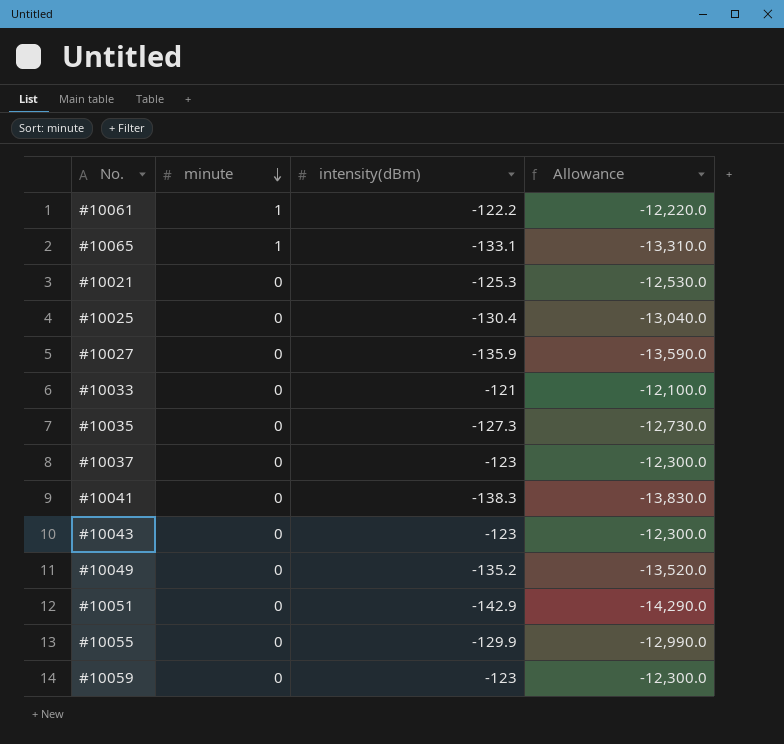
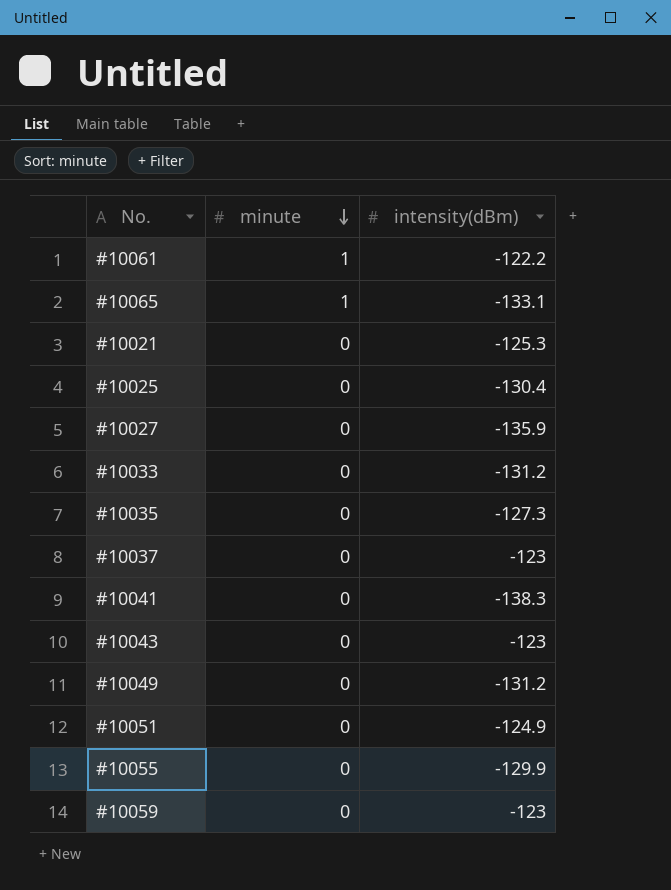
column Allowance | formula: [intensity(dBm)] * 100 -> none
#10033 | intensity(dBm): -121 -> -131.2
#10049 | intensity(dBm): -135.2 -> -131.2
#10051 | intensity(dBm): -142.9 -> -124.9

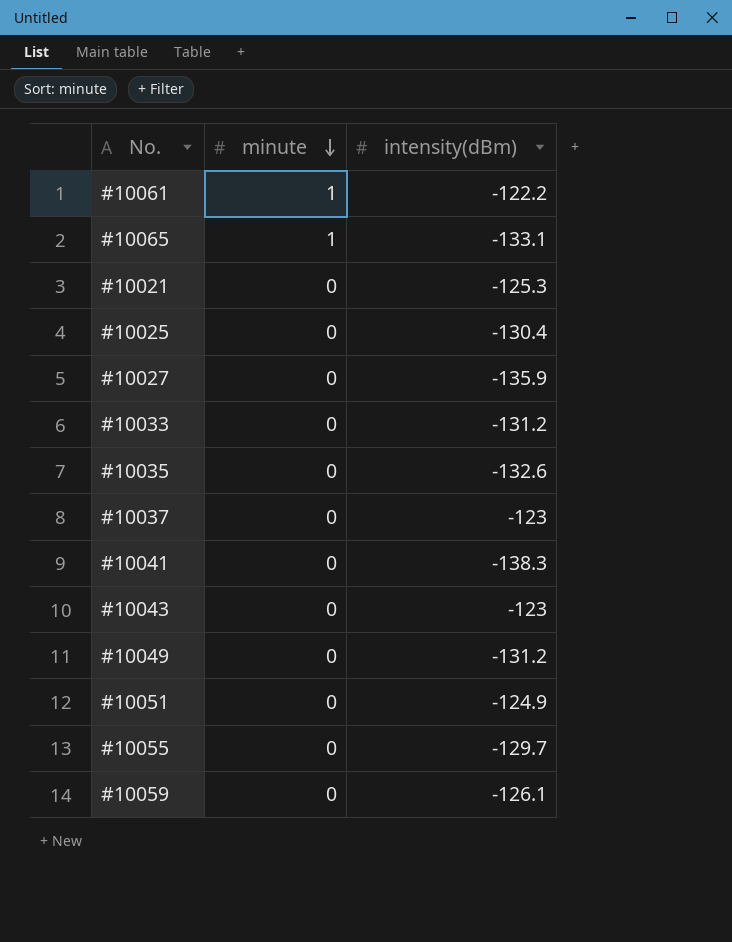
#10035 | intensity(dBm): -127.3 -> -132.6
#10055 | intensity(dBm): -129.9 -> -129.7
#10059 | intensity(dBm): -123 -> -126.1

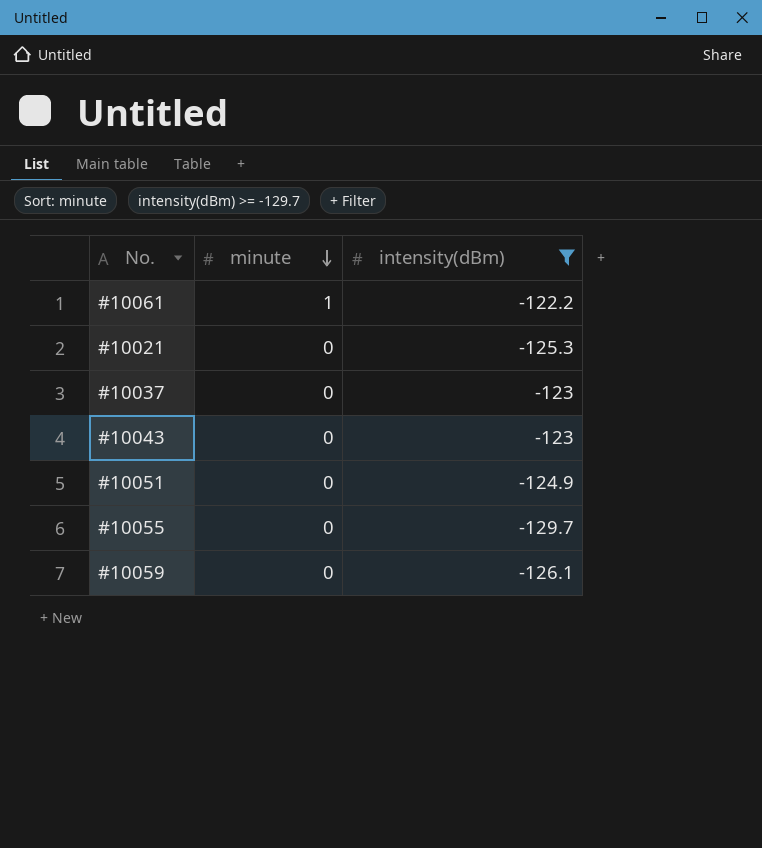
filter: none -> intensity(dBm) >= -129.7

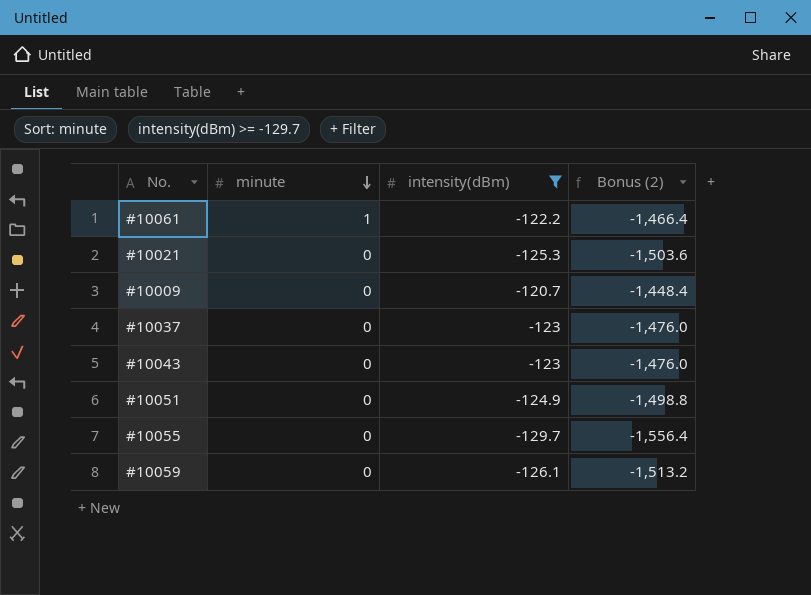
column Bonus (2) | formula: none -> [intensity(dBm)] * 12
row #10009: none -> 0 | -120.7 | -1,448.4

